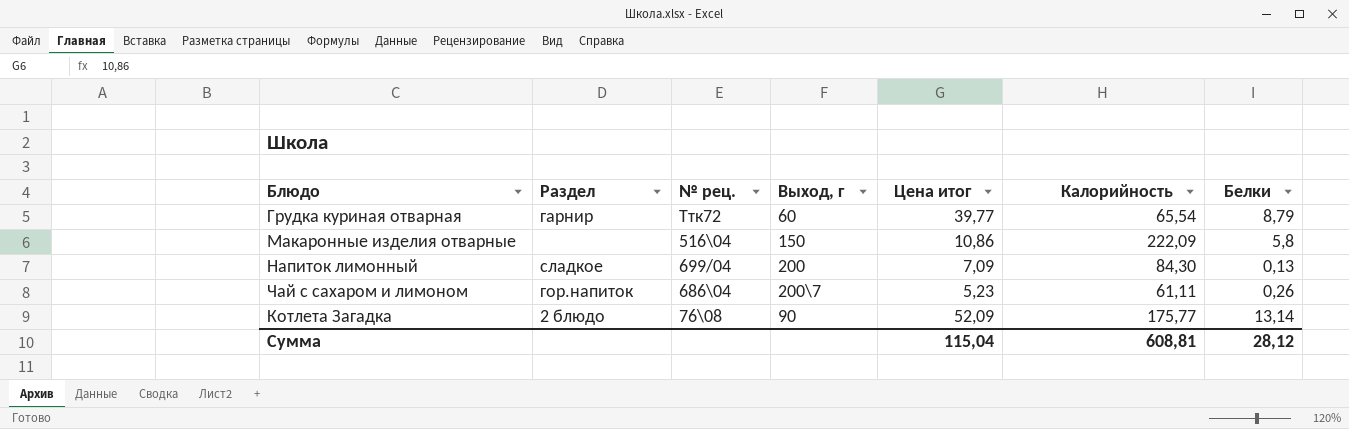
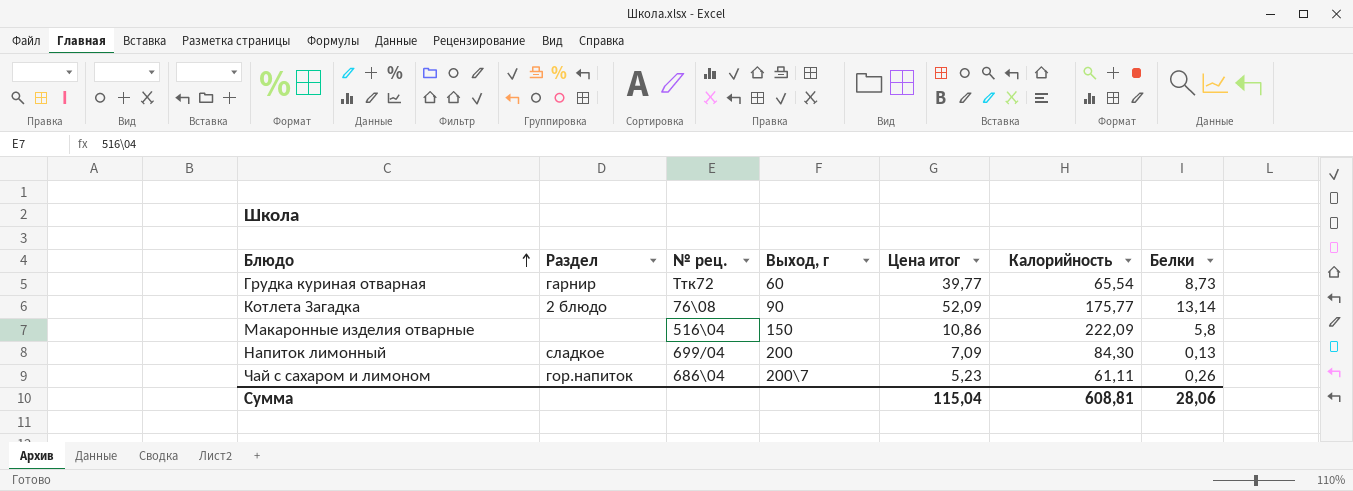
row order: none -> Блюдо ascending
Грудка куриная отварная | Белки: 8,79 -> 8,73
Сумма | Белки: 28,12 -> 28,06

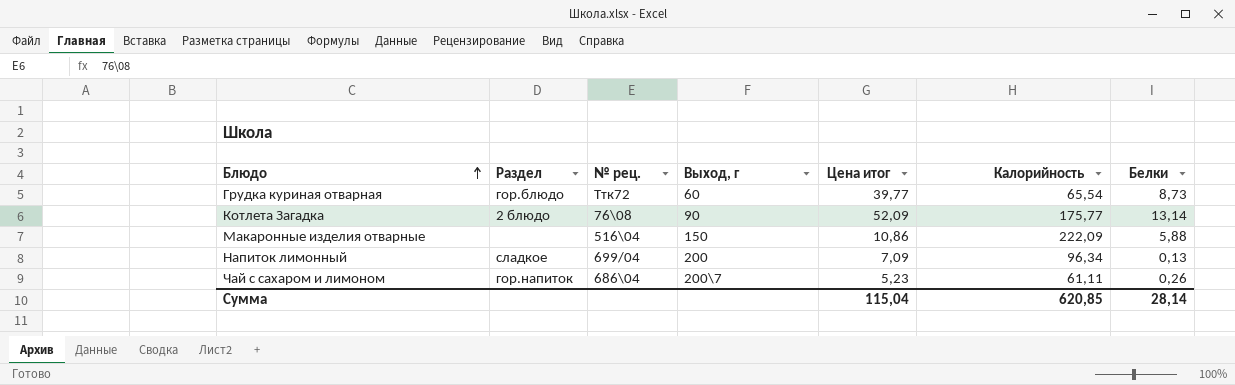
Грудка куриная отварная | Раздел: гарнир -> гор.блюдо
Макаронные изделия отварные | Белки: 5,8 -> 5,88
Напиток лимонный | Калорийность: 84,30 -> 96,34
Сумма | Калорийность: 608,81 -> 620,85
Сумма | Белки: 28,06 -> 28,14

